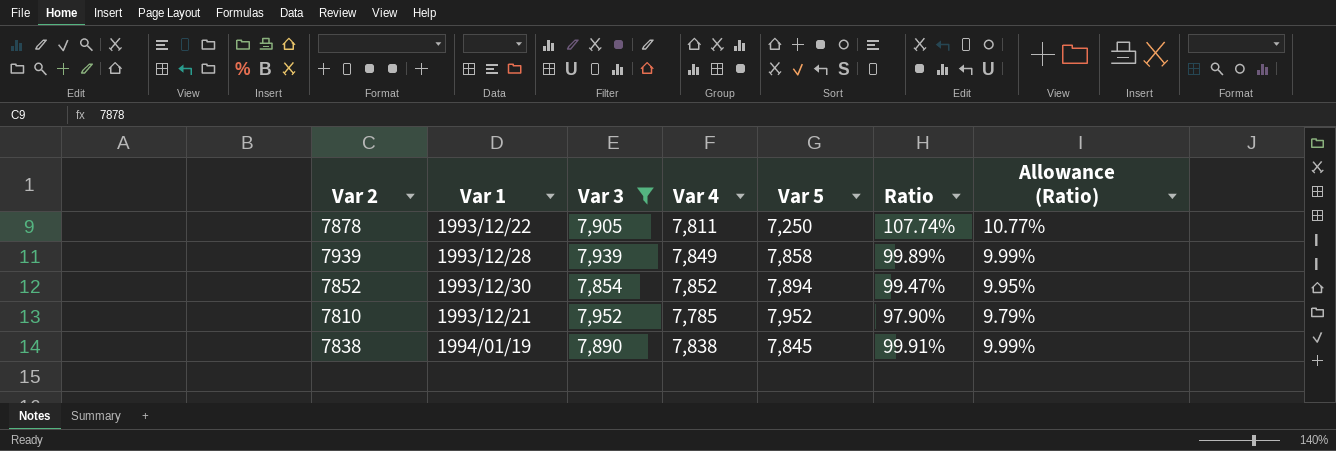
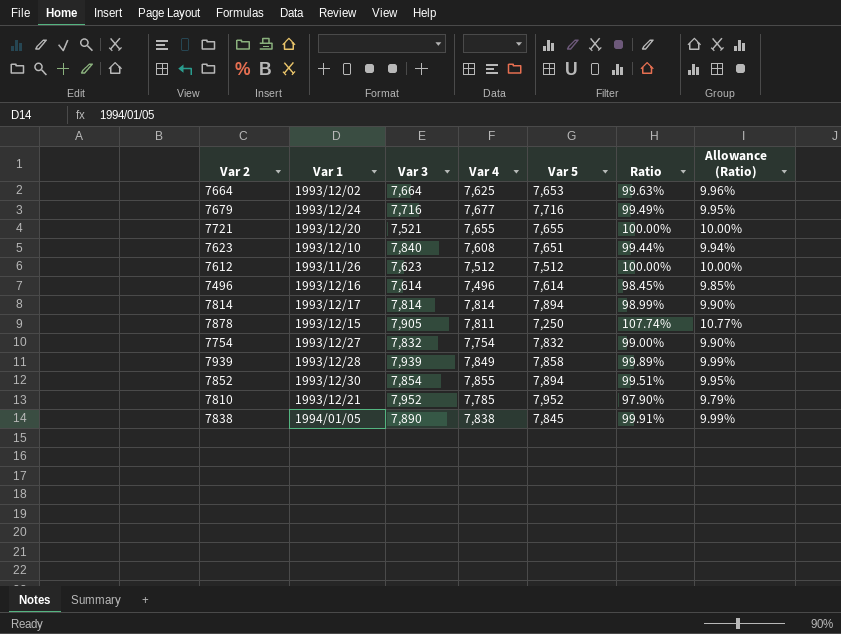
filter: Var 3 >= 7,854 -> none
7878 | Var 1: 1993/12/22 -> 1993/12/15
7852 | Var 4: 7,852 -> 7,855
7852 | Ratio: 99.47% -> 99.51%
7838 | Var 1: 1994/01/19 -> 1994/01/05

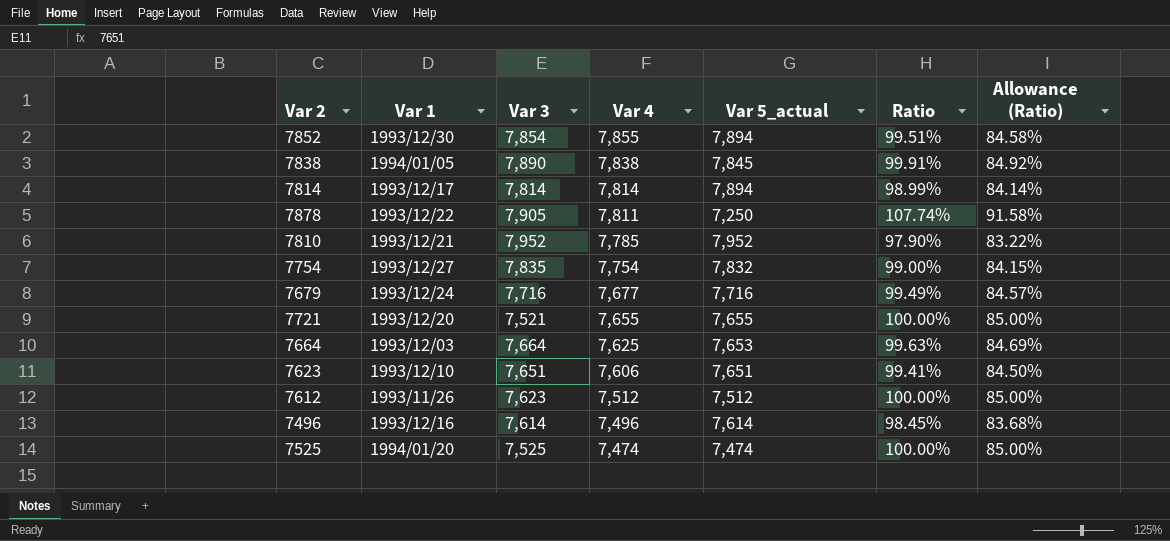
row order: none -> Var 4 descending
column name: Var 5 -> Var 5_actual
column Allowance (Ratio) | formula: [Ratio] * 0.1 -> [Ratio] * 0.85
row 7939: 1993/12/28 | 7,939 | 7,849 | 7,858 | 99.89% | 9.99% -> none
7878 | Var 1: 1993/12/15 -> 1993/12/22
7754 | Var 3: 7,832 -> 7,835
7664 | Var 1: 1993/12/02 -> 1993/12/03
7623 | Var 3: 7,840 -> 7,651
7623 | Var 4: 7,608 -> 7,606
7623 | Ratio: 99.44% -> 99.41%
row 7525: none -> 1994/01/20 | 7,525 | 7,474 | 7,474 | 100.00% | 85.00%

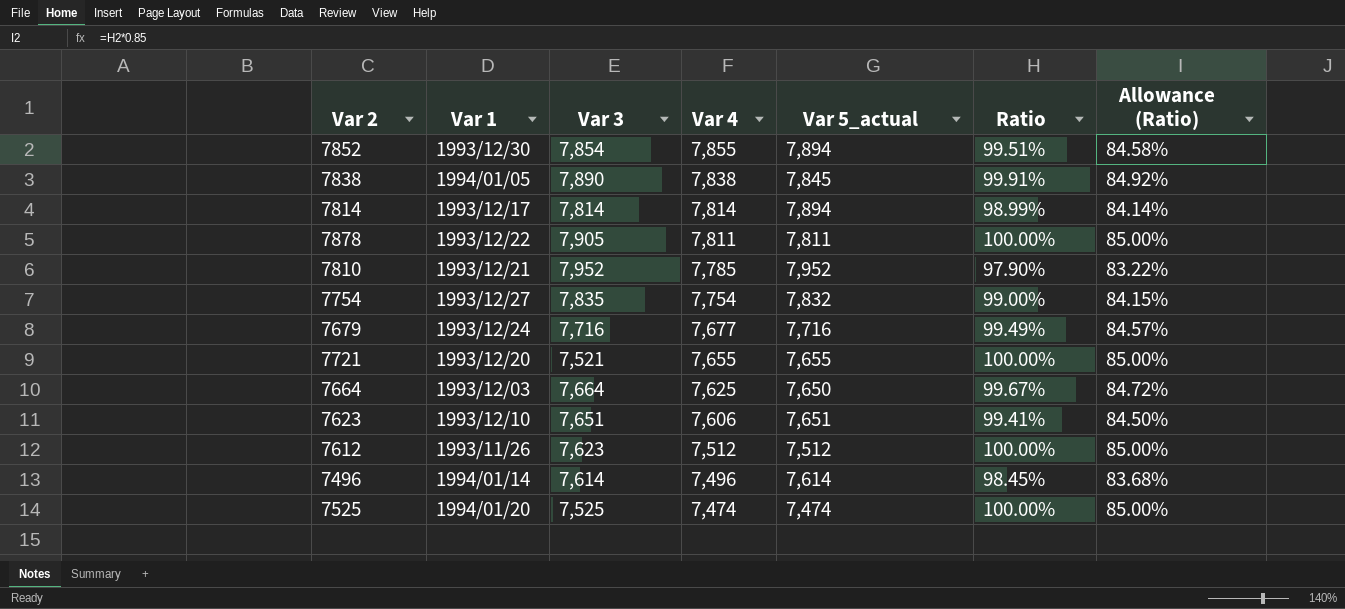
7878 | Var 5_actual: 7,250 -> 7,811
7878 | Ratio: 107.74% -> 100.00%
7878 | Allowance (Ratio): 91.58% -> 85.00%
7664 | Var 5_actual: 7,653 -> 7,650
7664 | Ratio: 99.63% -> 99.67%
7664 | Allowance (Ratio): 84.69% -> 84.72%
7496 | Var 1: 1993/12/16 -> 1994/01/14

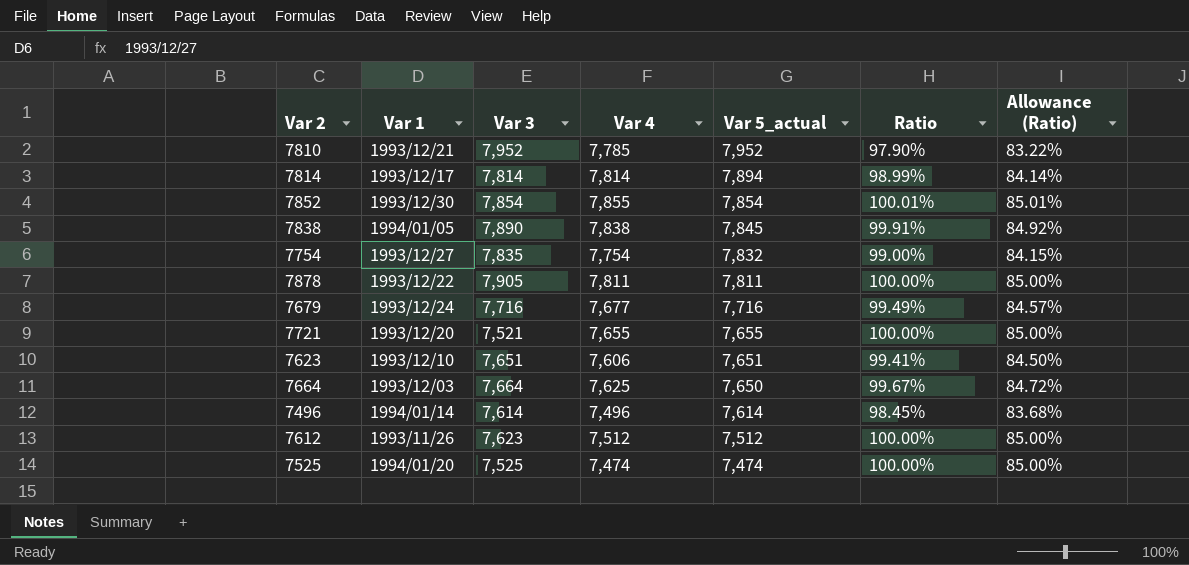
row order: Var 4 descending -> Var 5_actual descending
7852 | Var 5_actual: 7,894 -> 7,854
7852 | Ratio: 99.51% -> 100.01%
7852 | Allowance (Ratio): 84.58% -> 85.01%

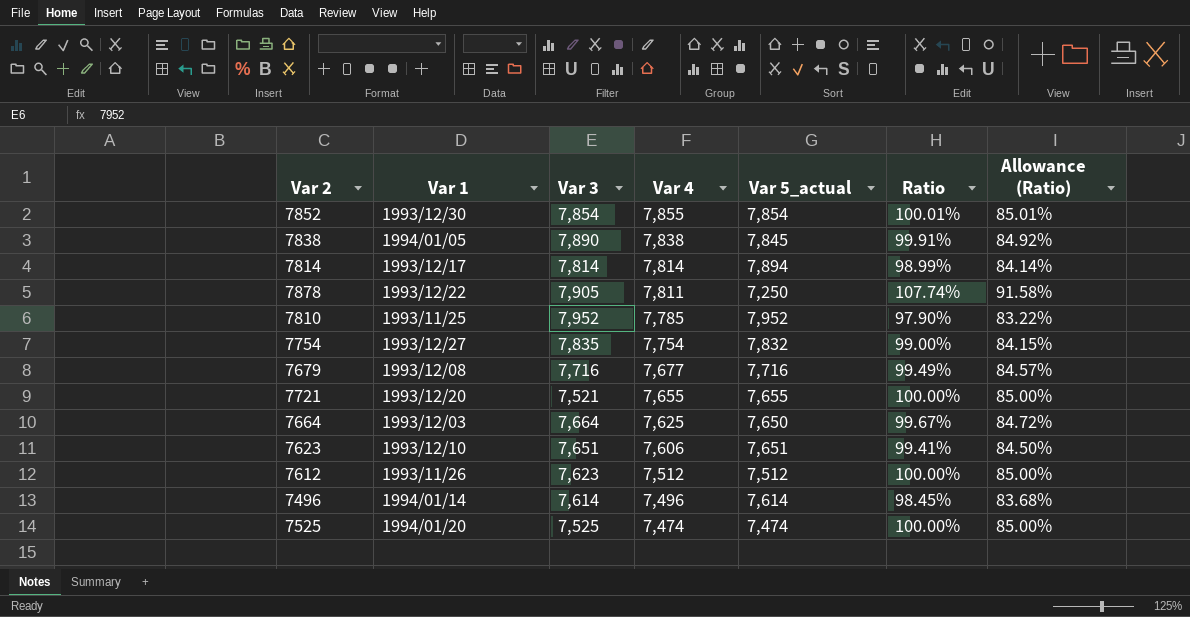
row order: Var 5_actual descending -> Var 4 descending
7878 | Var 5_actual: 7,811 -> 7,250
7878 | Ratio: 100.00% -> 107.74%
7878 | Allowance (Ratio): 85.00% -> 91.58%
7810 | Var 1: 1993/12/21 -> 1993/11/25
7679 | Var 1: 1993/12/24 -> 1993/12/08

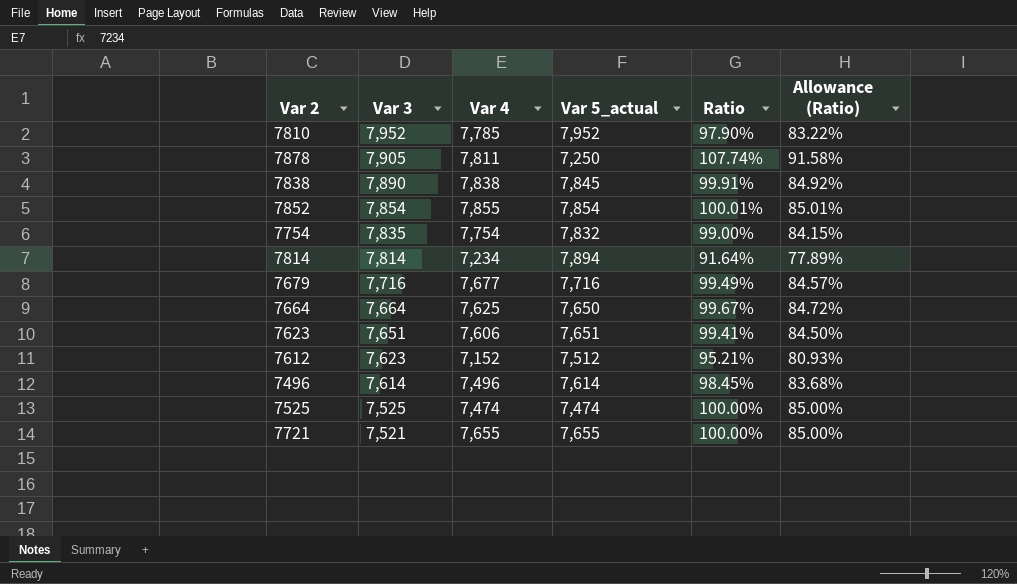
row order: Var 4 descending -> Var 3 descending
column Var 1 | position: 2 -> none
7814 | Var 4: 7,814 -> 7,234
7814 | Ratio: 98.99% -> 91.64%
7814 | Allowance (Ratio): 84.14% -> 77.89%
7612 | Var 4: 7,512 -> 7,152
7612 | Ratio: 100.00% -> 95.21%
7612 | Allowance (Ratio): 85.00% -> 80.93%

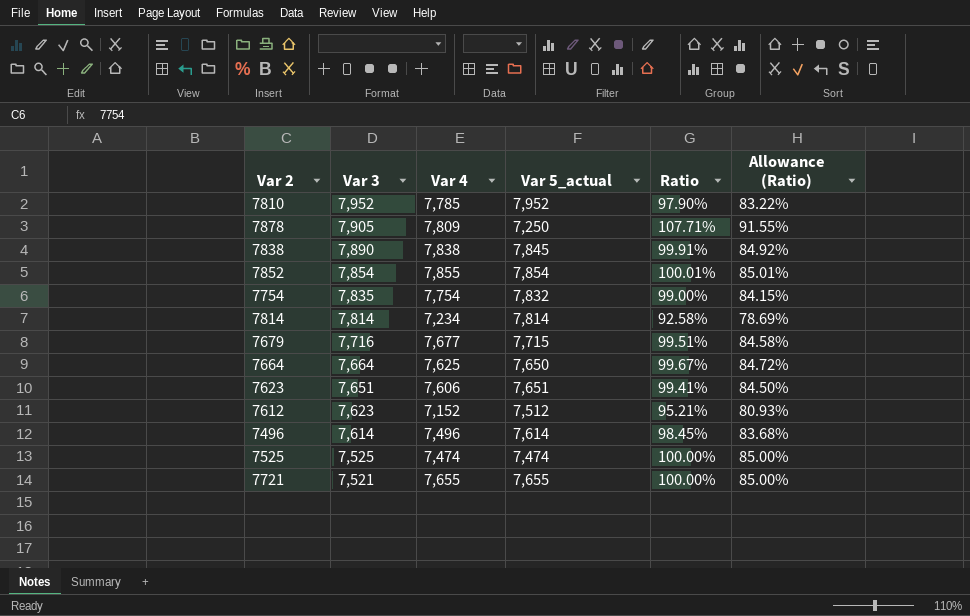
7878 | Var 4: 7,811 -> 7,809
7878 | Ratio: 107.74% -> 107.71%
7878 | Allowance (Ratio): 91.58% -> 91.55%
7814 | Var 5_actual: 7,894 -> 7,814
7814 | Ratio: 91.64% -> 92.58%
7814 | Allowance (Ratio): 77.89% -> 78.69%
7679 | Var 5_actual: 7,716 -> 7,715
7679 | Ratio: 99.49% -> 99.51%
7679 | Allowance (Ratio): 84.57% -> 84.58%

